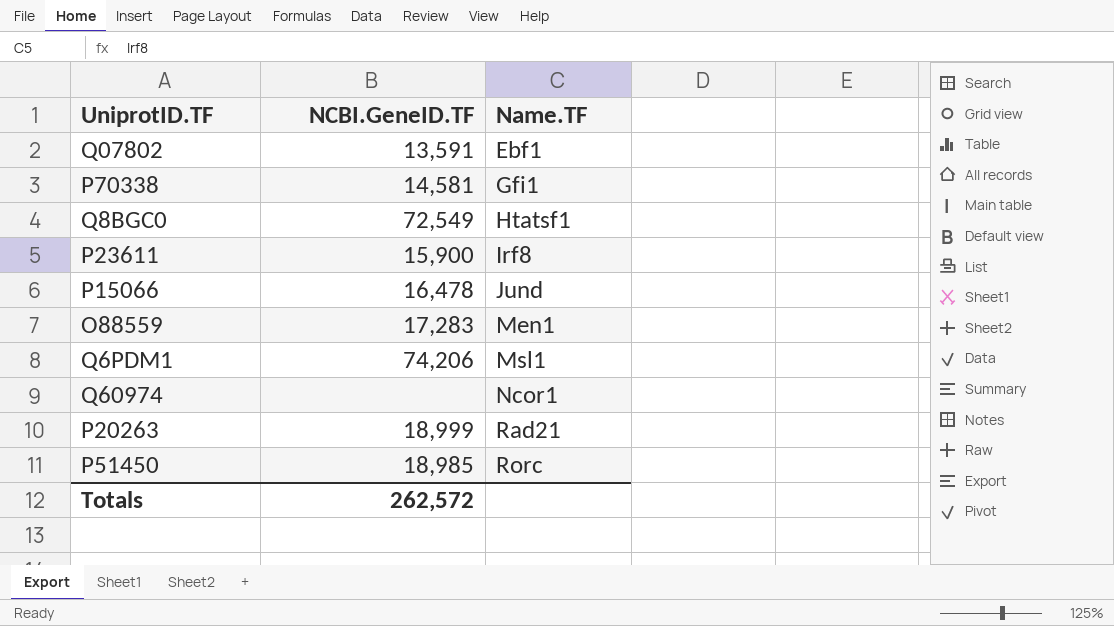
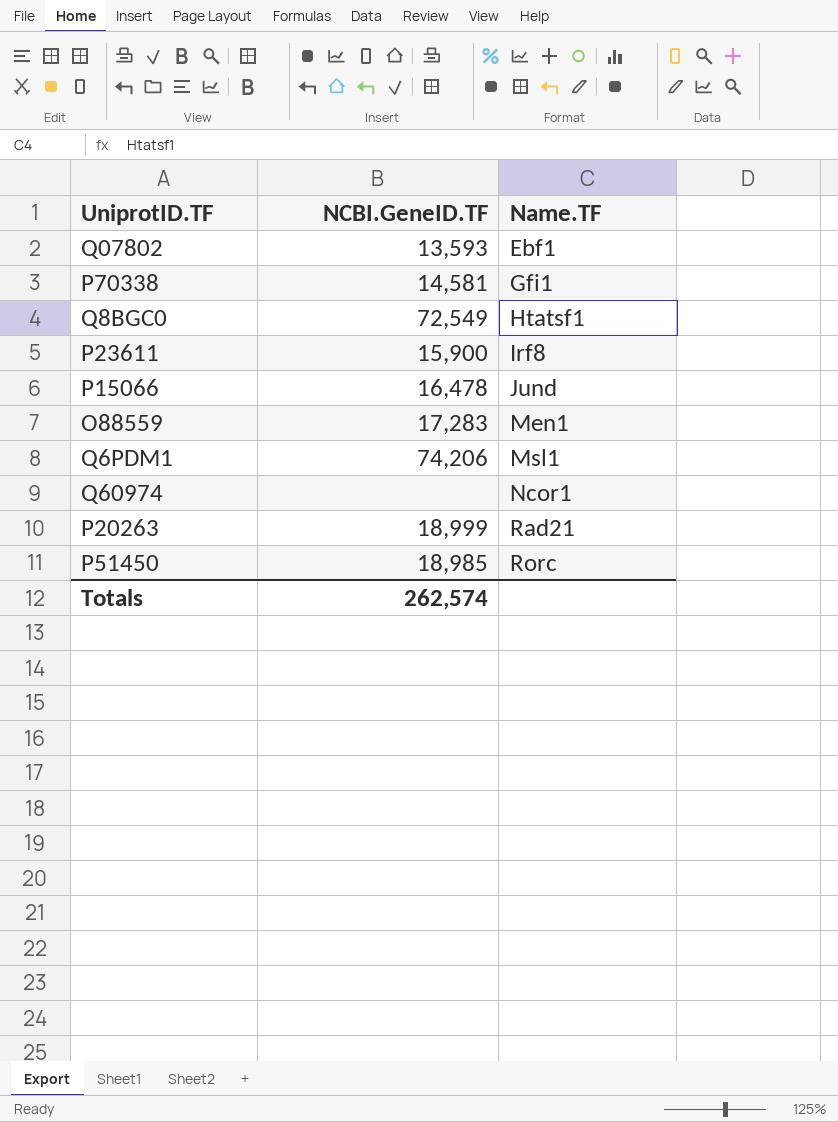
Q07802 | NCBI.GeneID.TF: 13,591 -> 13,593
Totals | NCBI.GeneID.TF: 262,572 -> 262,574

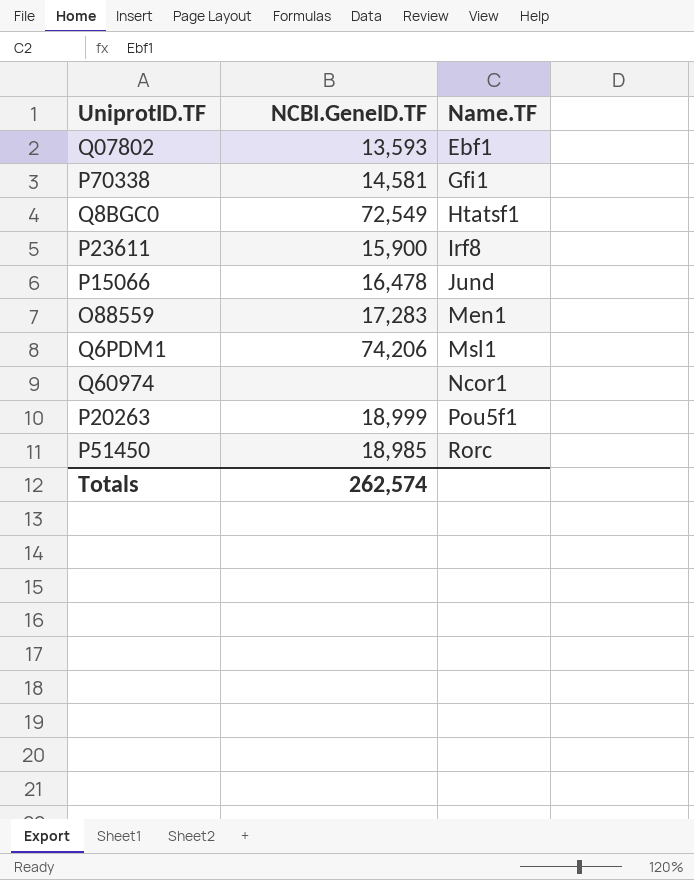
P20263 | Name.TF: Rad21 -> Pou5f1

